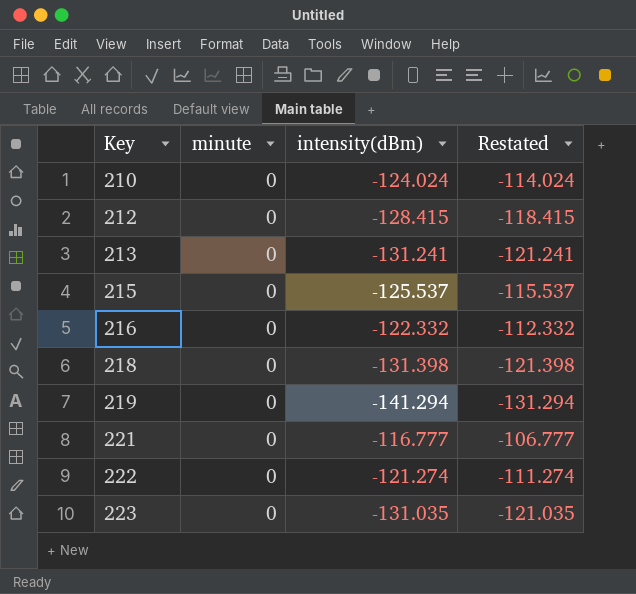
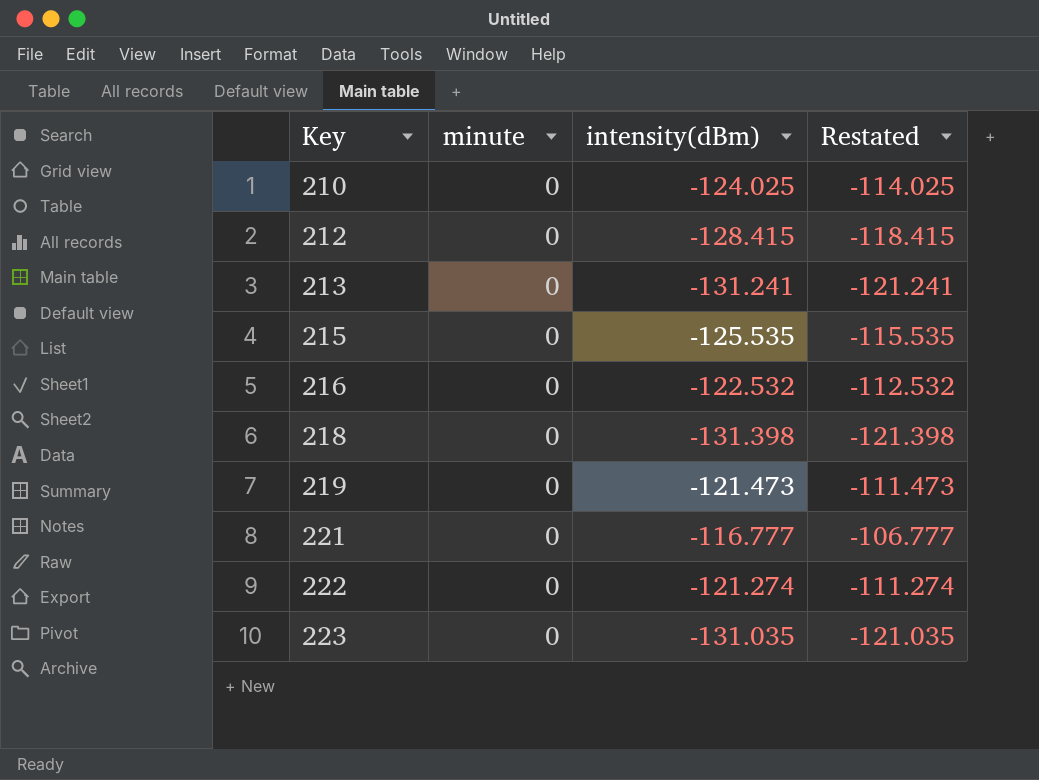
210 | intensity(dBm): -124.024 -> -124.025
210 | Restated: -114.024 -> -114.025
215 | intensity(dBm): -125.537 -> -125.535
215 | Restated: -115.537 -> -115.535
216 | intensity(dBm): -122.332 -> -122.532
216 | Restated: -112.332 -> -112.532
219 | intensity(dBm): -141.294 -> -121.473
219 | Restated: -131.294 -> -111.473

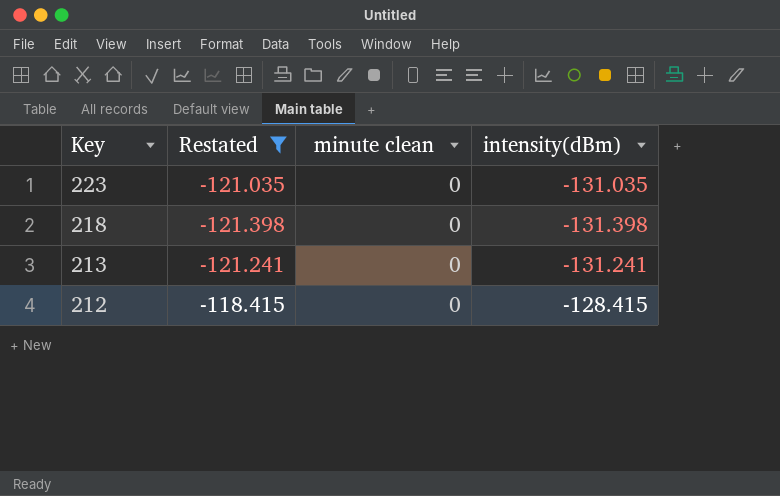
filter: none -> Restated <= -118.415
row order: Key ascending -> Key descending
column Restated | position: 4 -> 2
column name: minute -> minute clean

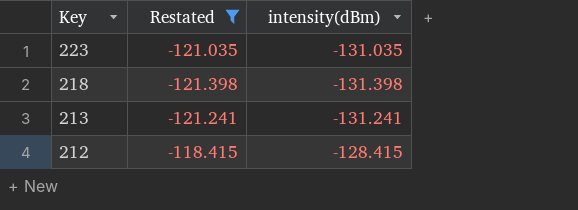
column minute clean | position: 3 -> none

